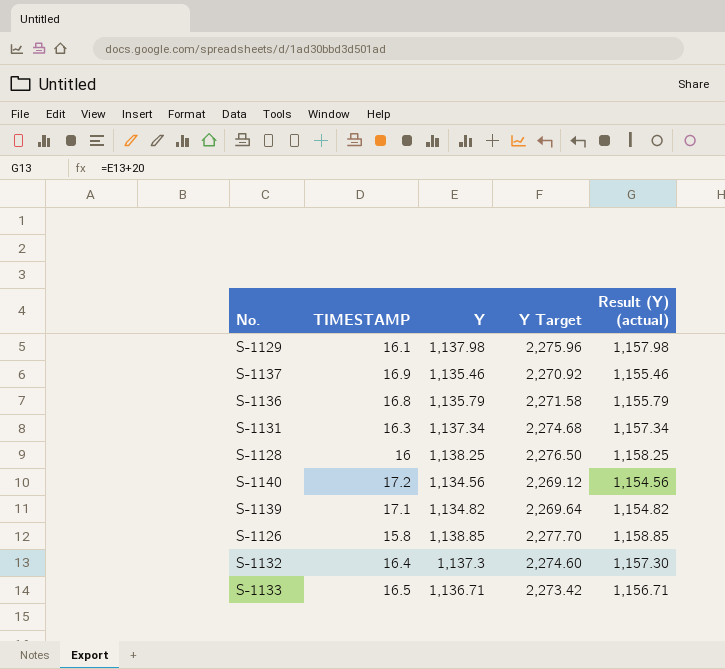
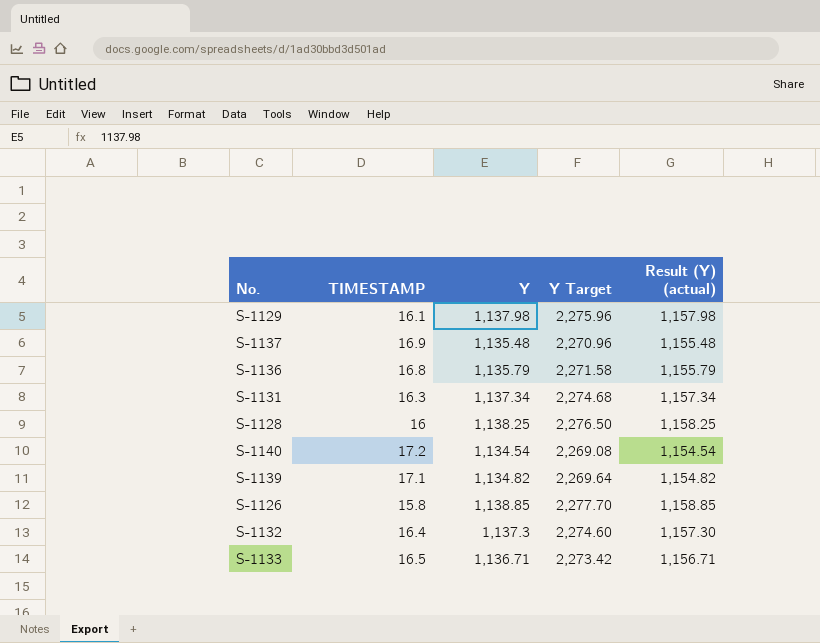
S-1137 | Y: 1,135.46 -> 1,135.48
S-1137 | Y Target: 2,270.92 -> 2,270.96
S-1137 | Result (Y) (actual): 1,155.46 -> 1,155.48
S-1140 | Y: 1,134.56 -> 1,134.54
S-1140 | Y Target: 2,269.12 -> 2,269.08
S-1140 | Result (Y) (actual): 1,154.56 -> 1,154.54

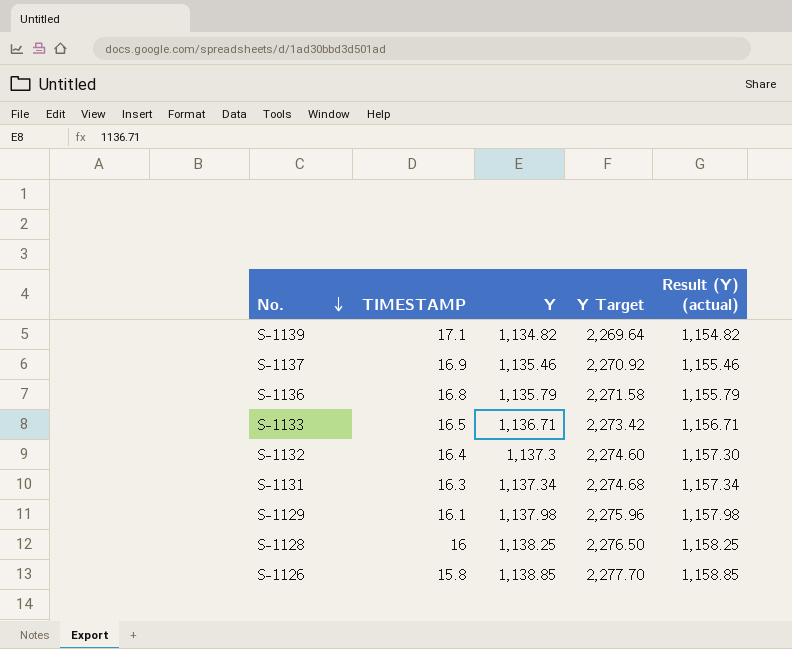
row order: none -> No. descending
row S-1140: 17.2 | 1,134.54 | 2,269.08 | 1,154.54 -> none
S-1137 | Y: 1,135.48 -> 1,135.46
S-1137 | Y Target: 2,270.96 -> 2,270.92
S-1137 | Result (Y) (actual): 1,155.48 -> 1,155.46

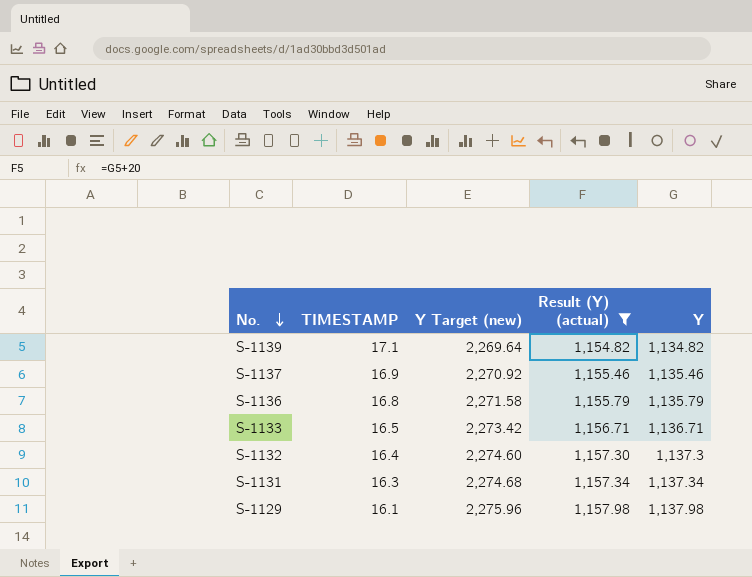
filter: none -> Result (Y) (actual) <= 1,157.98
column name: Y Target -> Y Target (new)
column Y | position: 3 -> 5

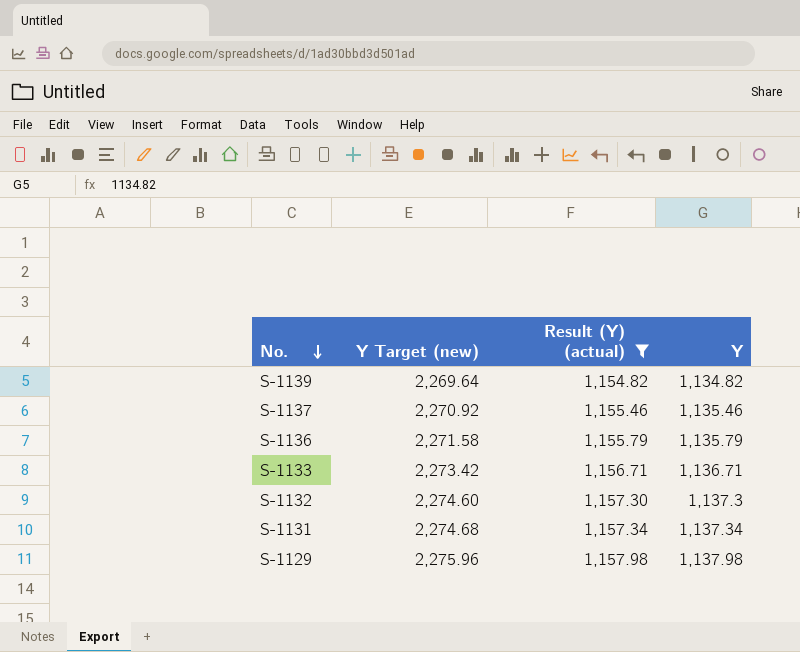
column TIMESTAMP | position: 2 -> none

